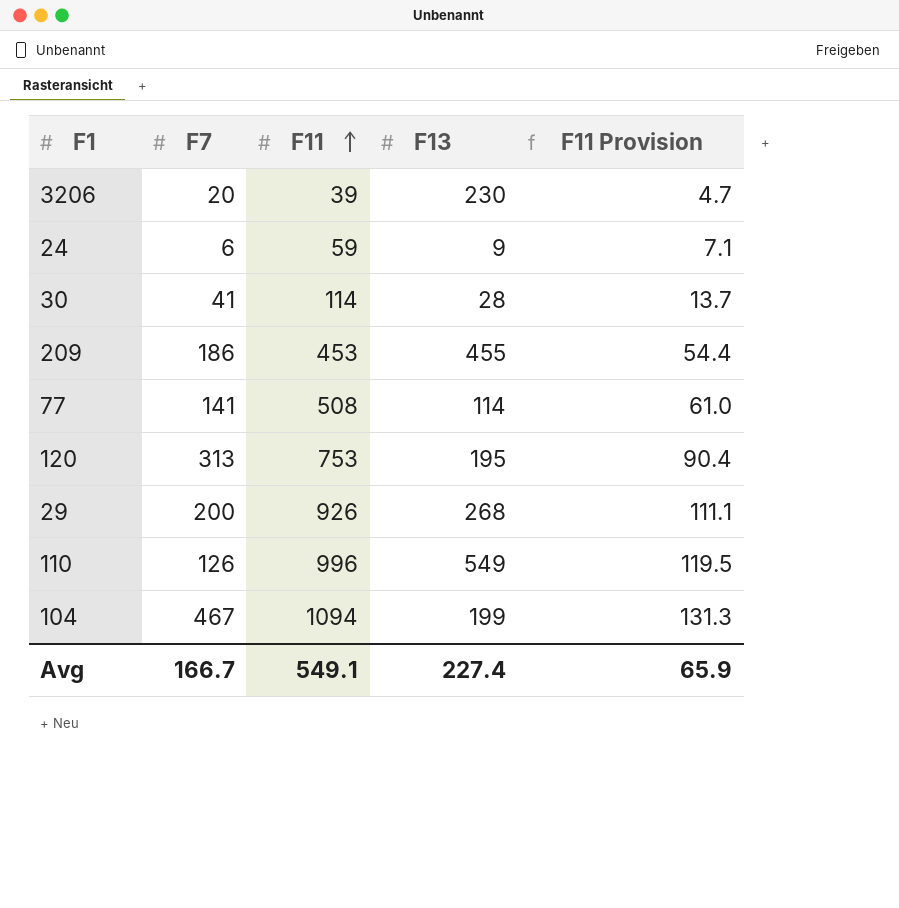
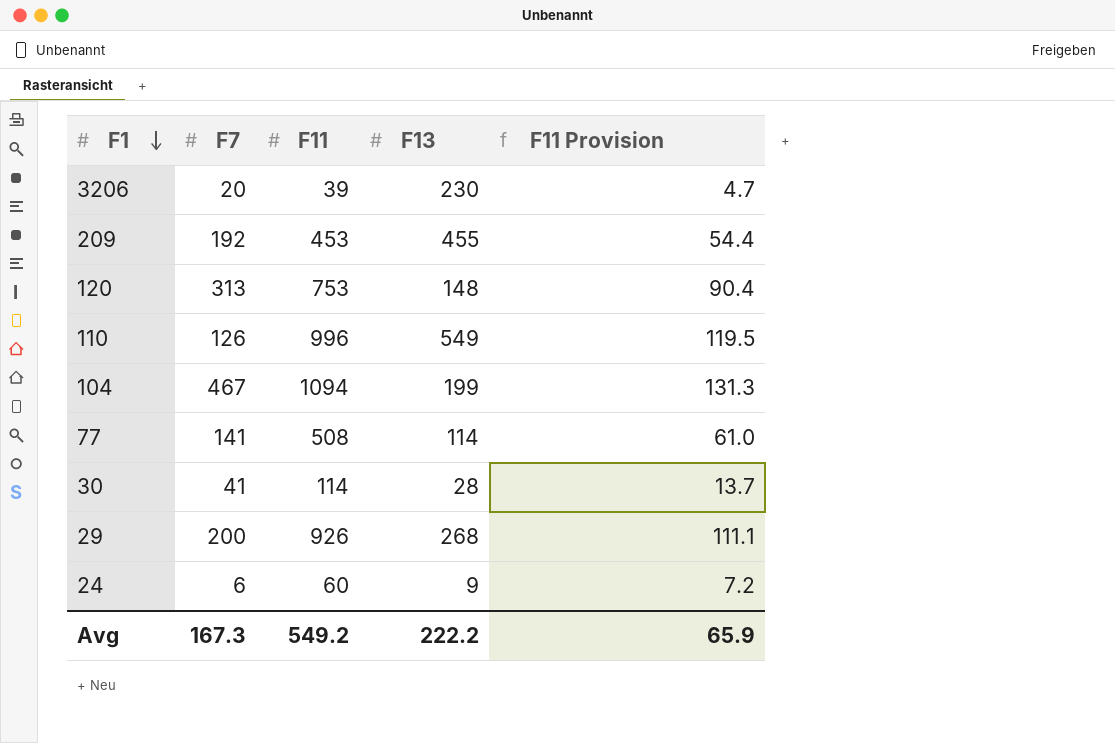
row order: F11 ascending -> F1 descending
209 | F7: 186 -> 192
120 | F13: 195 -> 148
24 | F11: 59 -> 60
24 | F11 Provision: 7.1 -> 7.2
Avg | F7: 166.7 -> 167.3
Avg | F11: 549.1 -> 549.2
Avg | F13: 227.4 -> 222.2

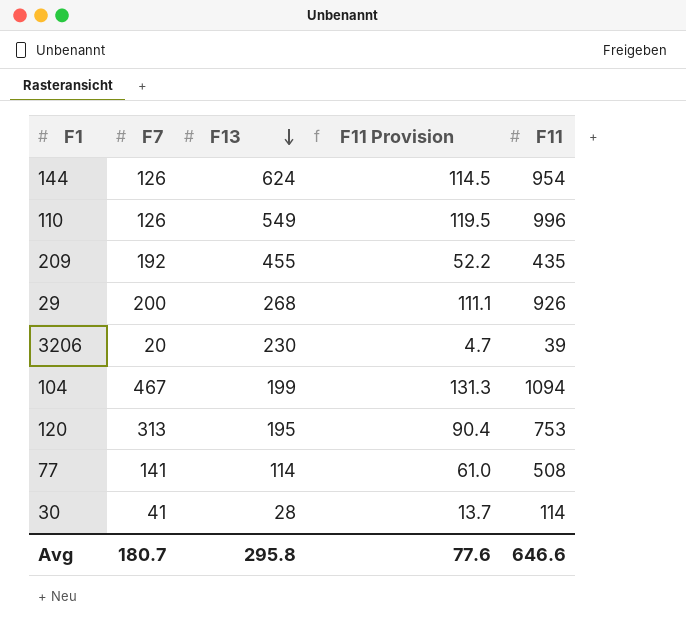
row order: F1 descending -> F13 descending
column F11 | position: 3 -> 5
row 24: 6 | 60 | 9 | 7.2 -> none
row 144: none -> 126 | 624 | 114.5 | 954
209 | F11 Provision: 54.4 -> 52.2
209 | F11: 453 -> 435
120 | F13: 148 -> 195
Avg | F7: 167.3 -> 180.7
Avg | F13: 222.2 -> 295.8
Avg | F11 Provision: 65.9 -> 77.6
Avg | F11: 549.2 -> 646.6

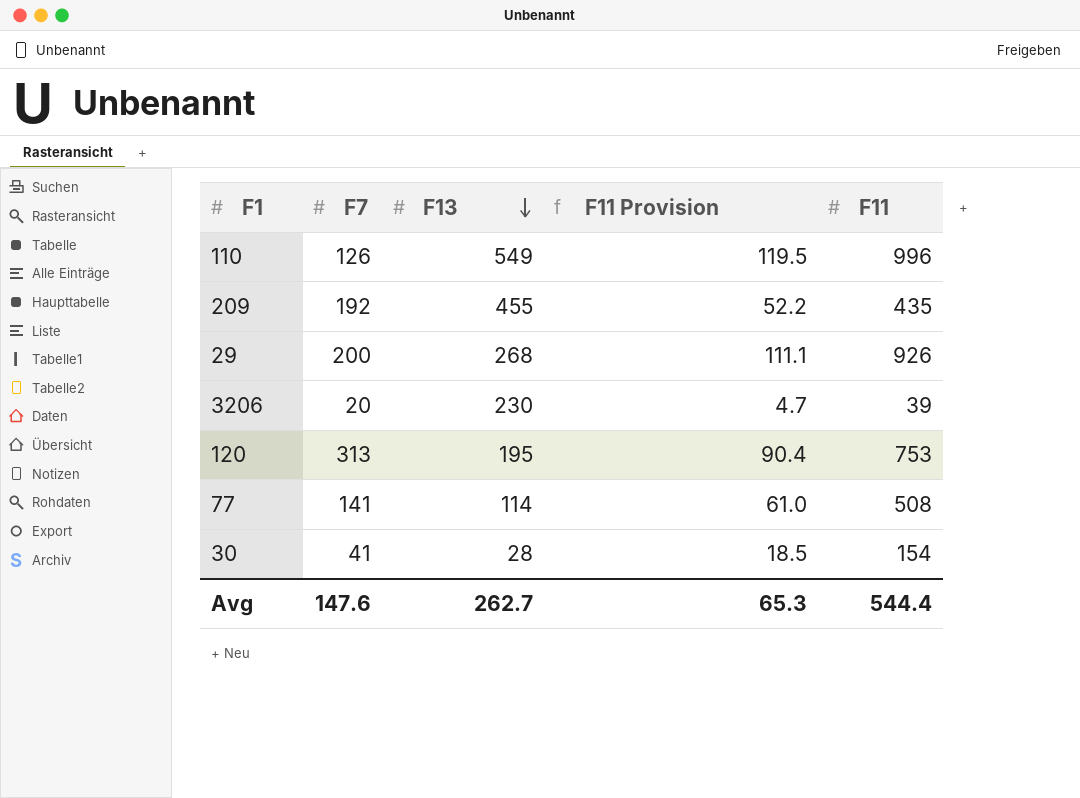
row 144: 126 | 624 | 114.5 | 954 -> none
row 104: 467 | 199 | 131.3 | 1094 -> none
30 | F11 Provision: 13.7 -> 18.5
30 | F11: 114 -> 154
Avg | F7: 180.7 -> 147.6
Avg | F13: 295.8 -> 262.7
Avg | F11 Provision: 77.6 -> 65.3
Avg | F11: 646.6 -> 544.4

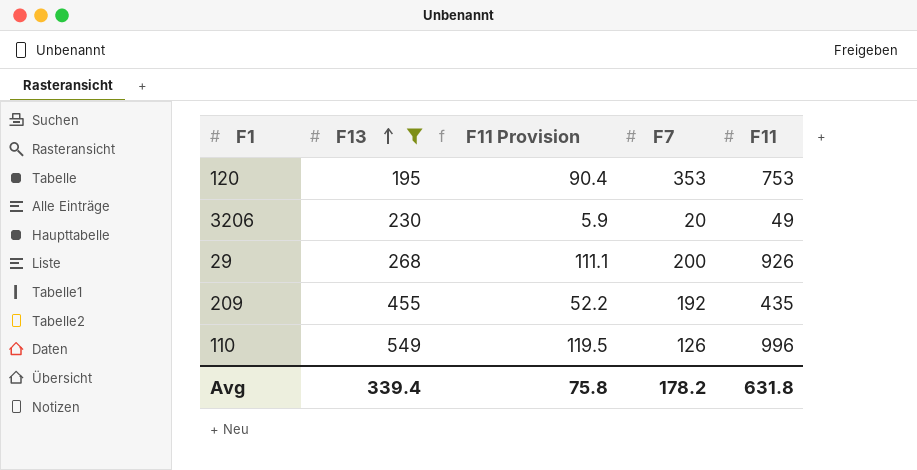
filter: none -> F13 >= 195
row order: F13 descending -> F13 ascending
column F7 | position: 2 -> 4
120 | F7: 313 -> 353
3206 | F11 Provision: 4.7 -> 5.9
3206 | F11: 39 -> 49
Avg | F13: 262.7 -> 339.4
Avg | F11 Provision: 65.3 -> 75.8
Avg | F7: 147.6 -> 178.2
Avg | F11: 544.4 -> 631.8

